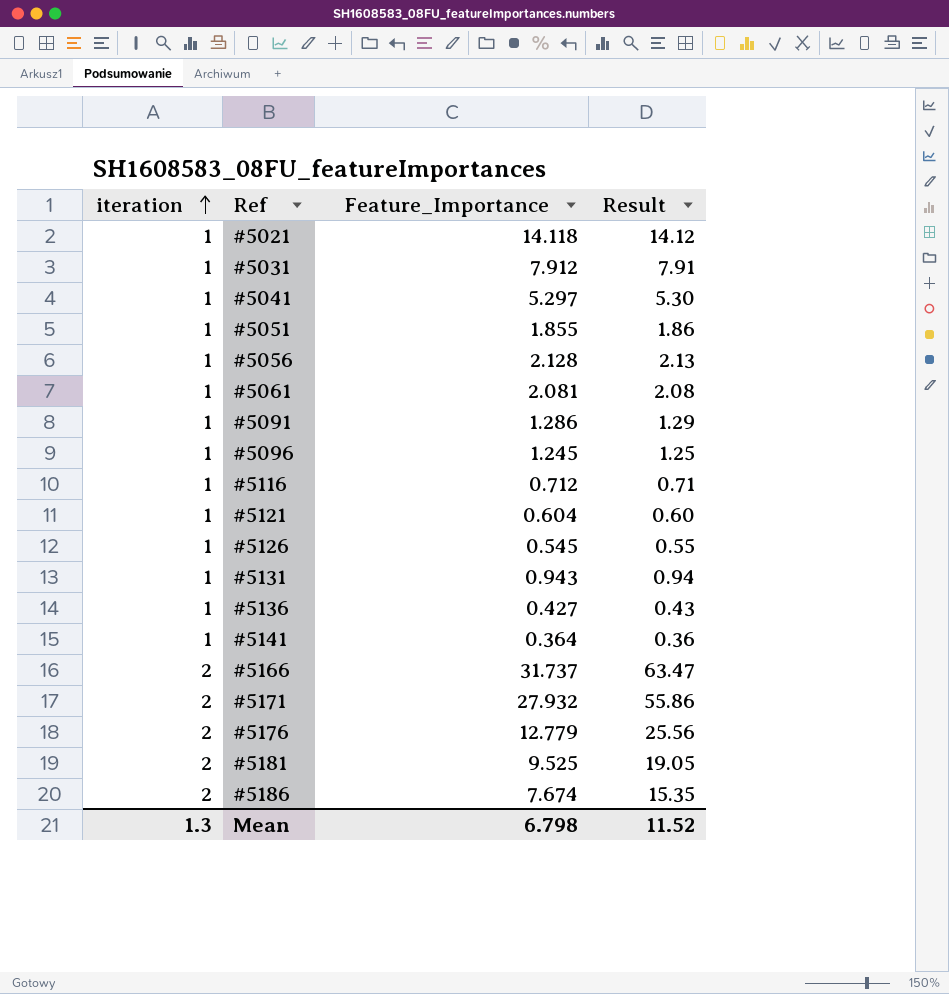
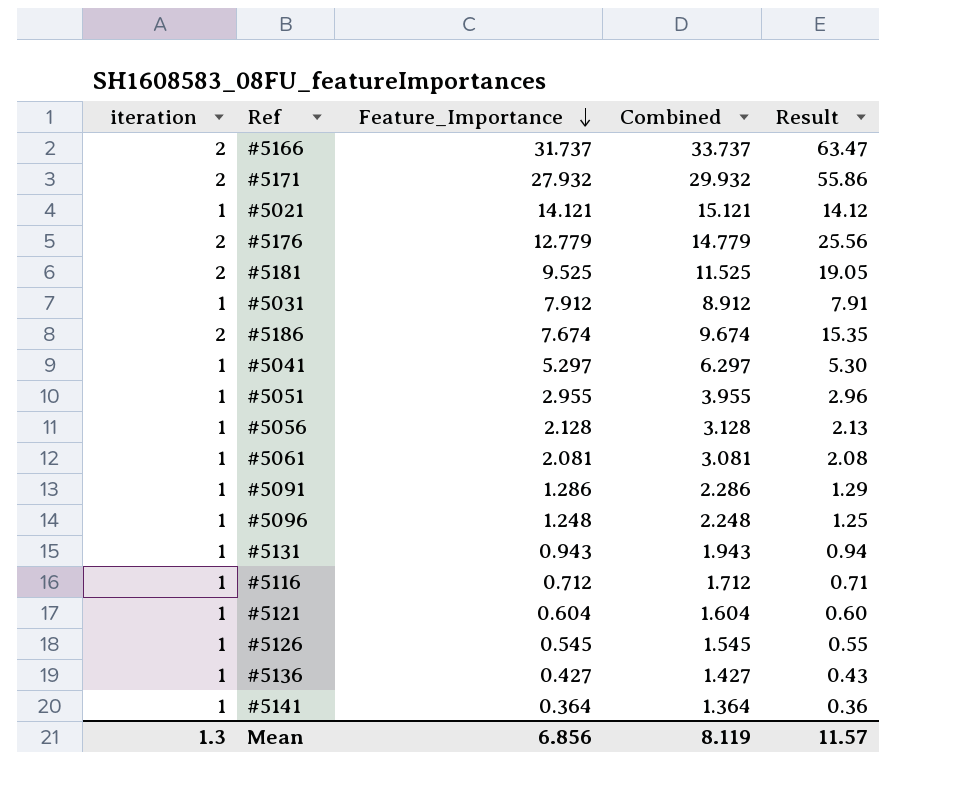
row order: iteration ascending -> Feature_Importance descending
column Combined | formula: none -> [iteration] + [Feature_Importance]
#5021 | Feature_Importance: 14.118 -> 14.121
#5051 | Feature_Importance: 1.855 -> 2.955
#5051 | Result: 1.86 -> 2.96
#5096 | Feature_Importance: 1.245 -> 1.248
Mean | Feature_Importance: 6.798 -> 6.856
Mean | Result: 11.52 -> 11.57

